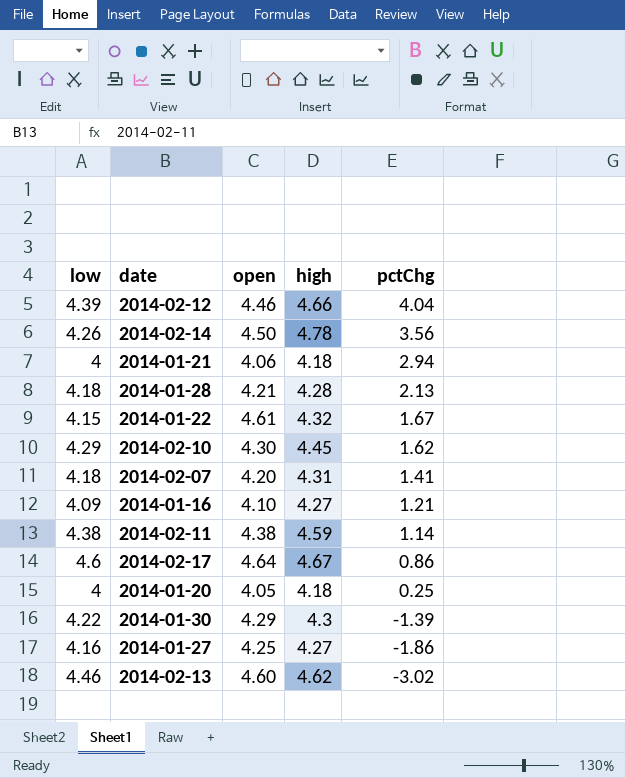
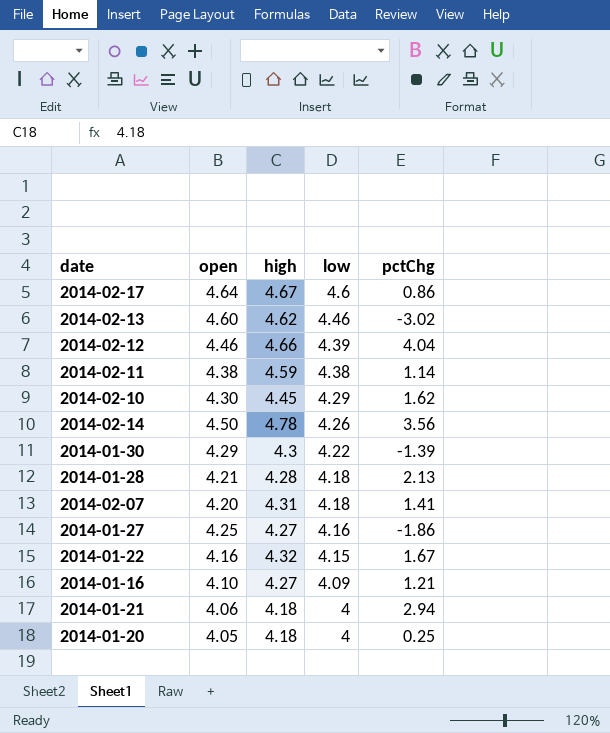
row order: pctChg descending -> low descending
column low | position: 1 -> 4
2014-01-22 | open: 4.61 -> 4.16

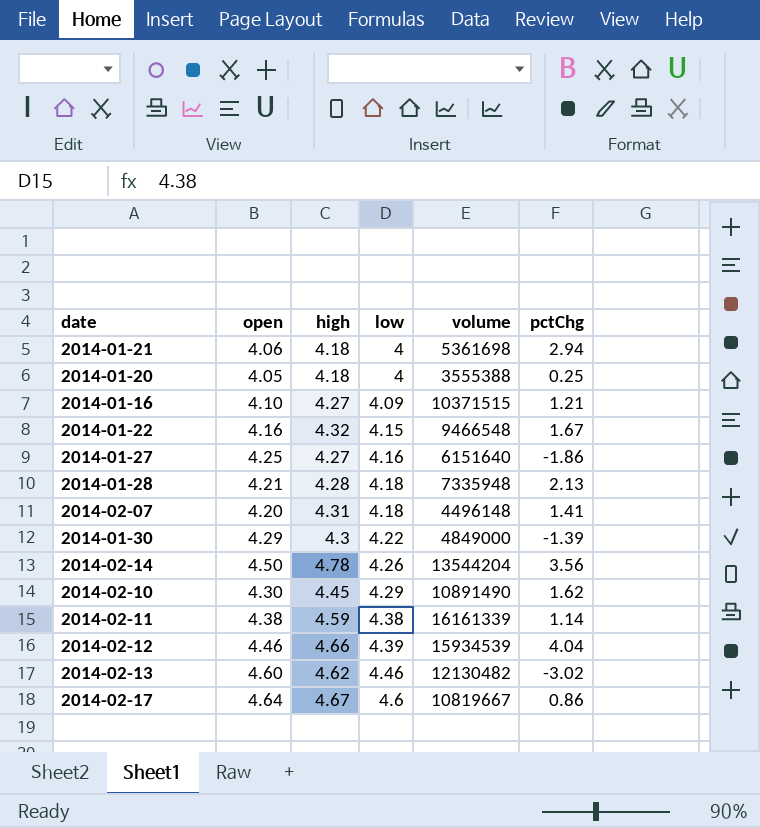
row order: low descending -> low ascending
column volume | position: none -> 5

